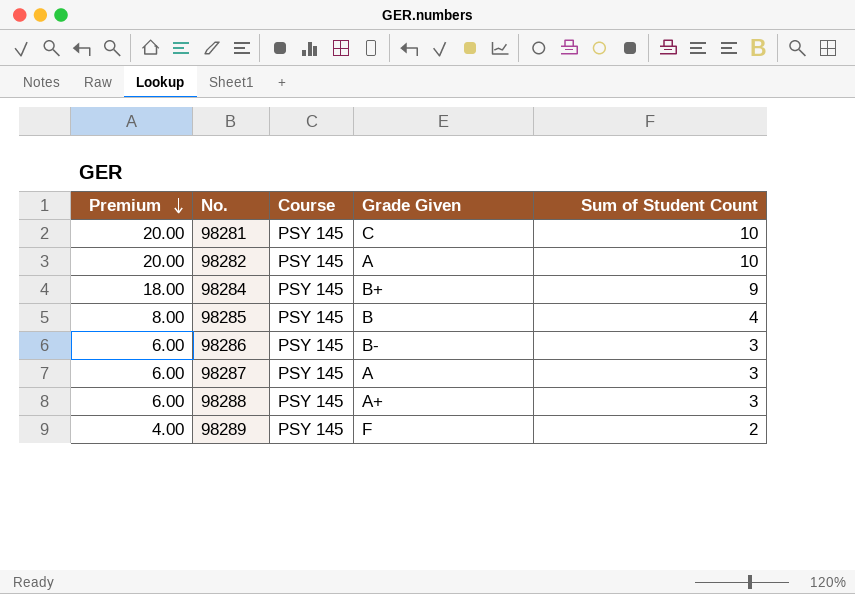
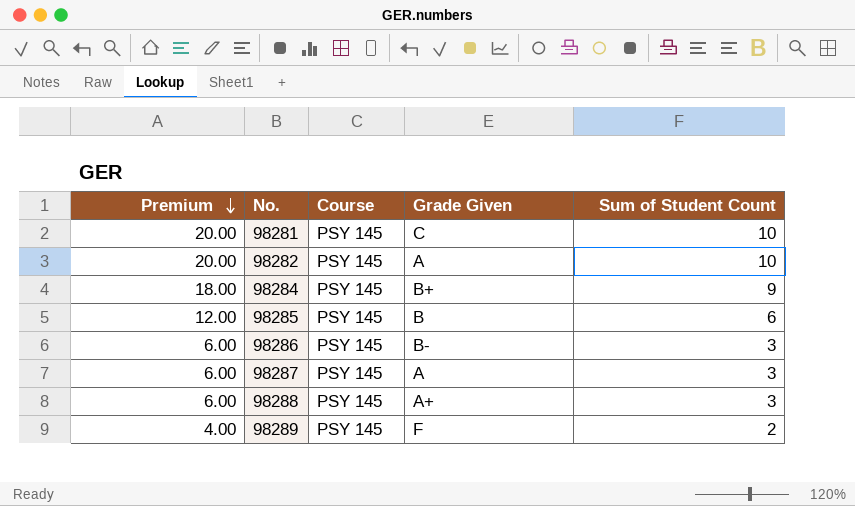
98285 | Premium: 8.00 -> 12.00
98285 | Sum of Student Count: 4 -> 6

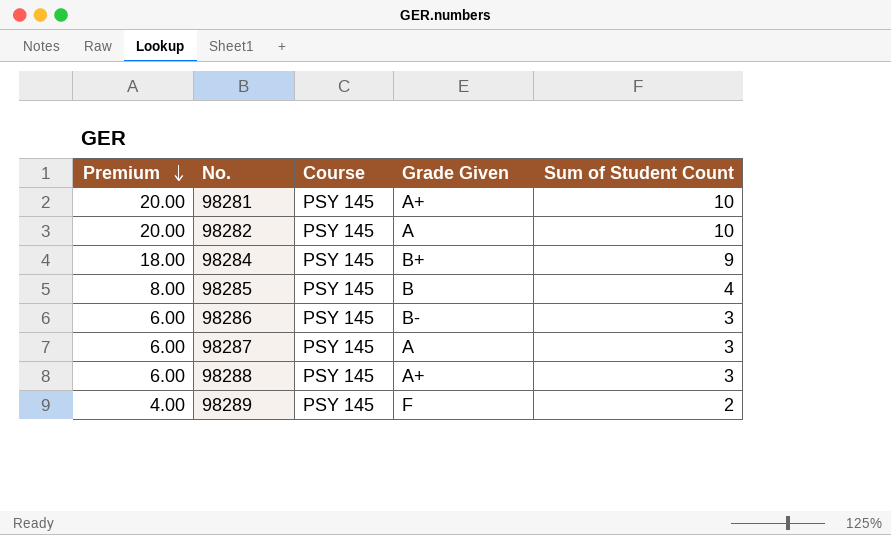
98281 | Grade Given: C -> A+
98285 | Premium: 12.00 -> 8.00
98285 | Sum of Student Count: 6 -> 4

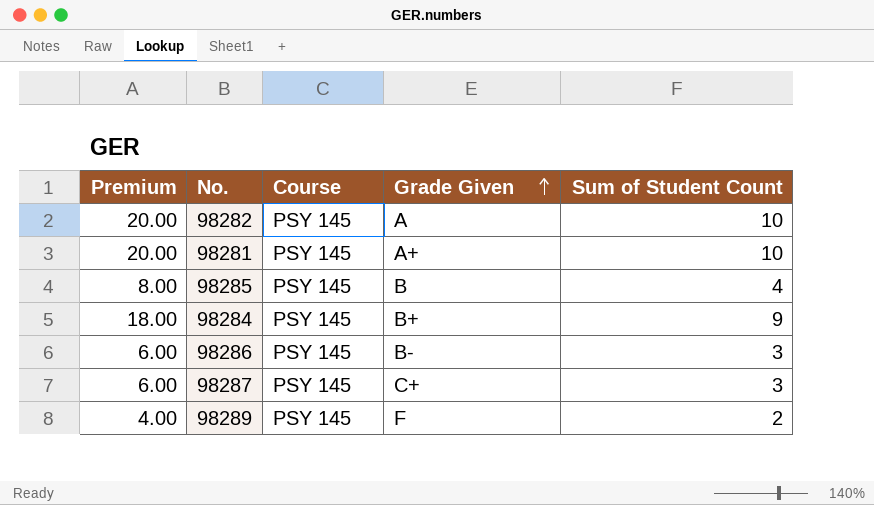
row order: Premium descending -> Grade Given ascending
row 98288: 6.00 | PSY 145 | A+ | 3 -> none
98287 | Grade Given: A -> C+

